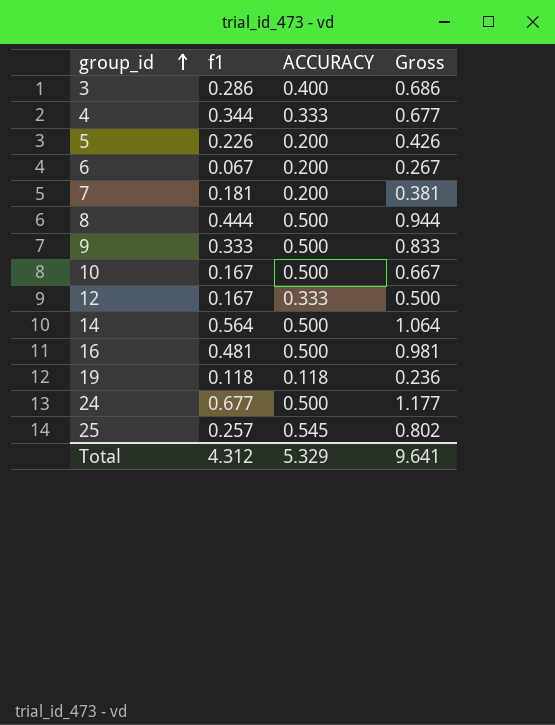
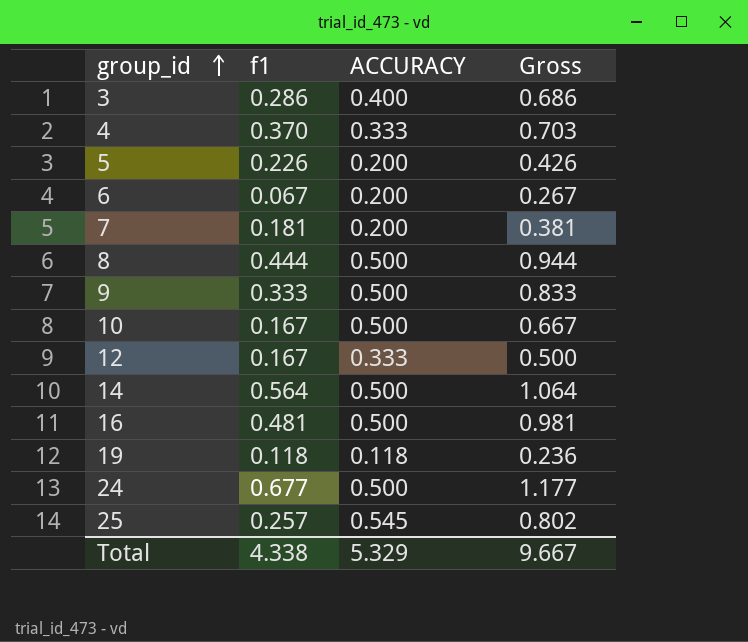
4 | f1: 0.344 -> 0.370
4 | Gross: 0.677 -> 0.703
Total | f1: 4.312 -> 4.338
Total | Gross: 9.641 -> 9.667

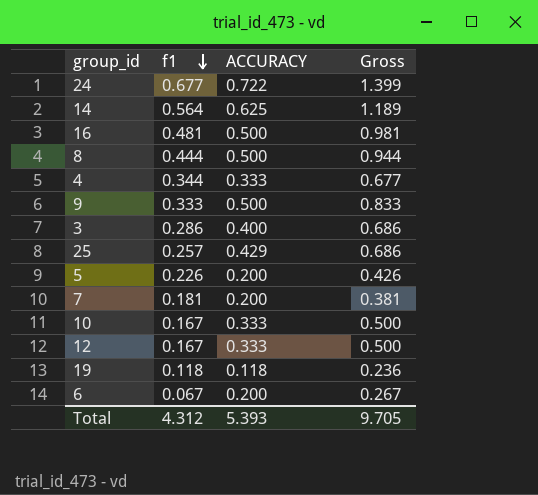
row order: group_id ascending -> f1 descending
24 | ACCURACY: 0.500 -> 0.722
24 | Gross: 1.177 -> 1.399
14 | ACCURACY: 0.500 -> 0.625
14 | Gross: 1.064 -> 1.189
4 | f1: 0.370 -> 0.344
4 | Gross: 0.703 -> 0.677
25 | ACCURACY: 0.545 -> 0.429
25 | Gross: 0.802 -> 0.686
10 | ACCURACY: 0.500 -> 0.333
10 | Gross: 0.667 -> 0.500
Total | f1: 4.338 -> 4.312
Total | ACCURACY: 5.329 -> 5.393
Total | Gross: 9.667 -> 9.705

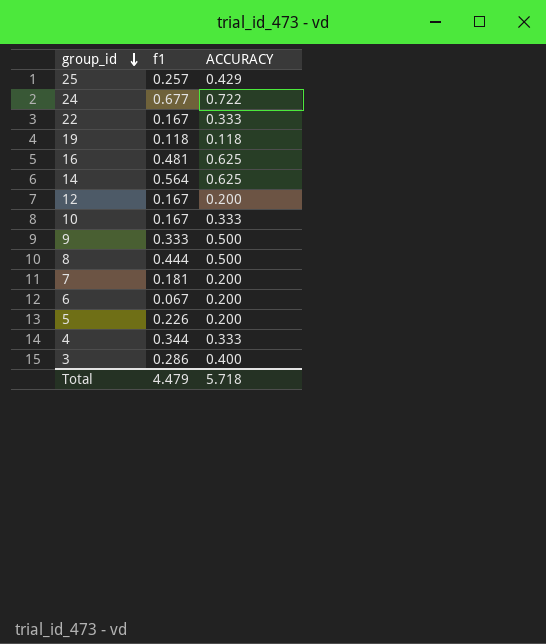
row order: f1 descending -> group_id descending
column Gross | formula: [f1] + [ACCURACY] -> none
row 22: none -> 0.167 | 0.333
16 | ACCURACY: 0.500 -> 0.625
12 | ACCURACY: 0.333 -> 0.200
Total | f1: 4.312 -> 4.479
Total | ACCURACY: 5.393 -> 5.718

